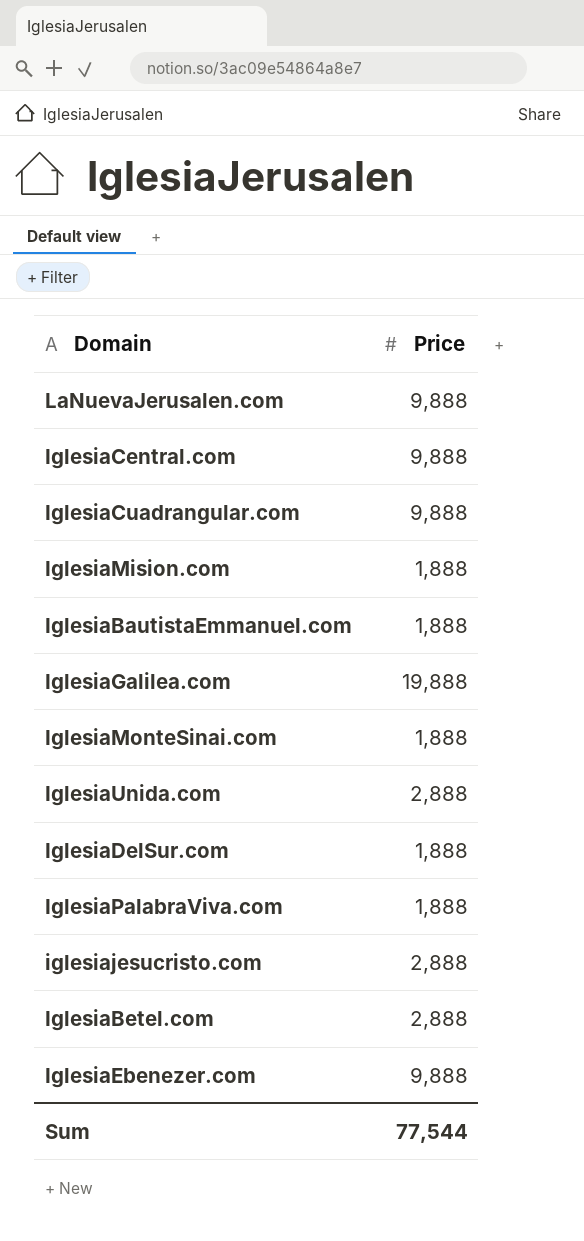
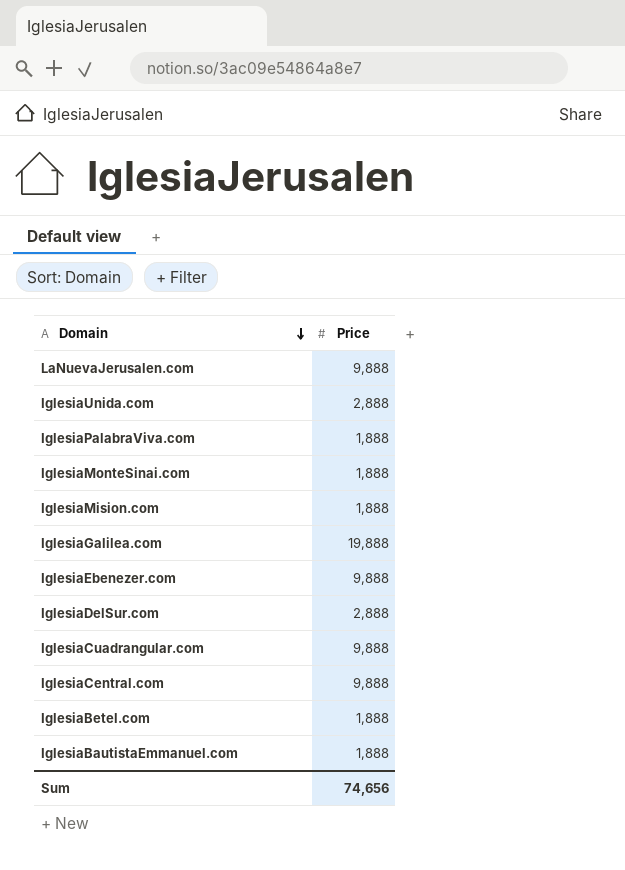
row order: none -> Domain descending
row iglesiajesucristo.com: 2,888 -> none
IglesiaDelSur.com | Price: 1,888 -> 2,888
IglesiaBetel.com | Price: 2,888 -> 1,888
Sum | Price: 77,544 -> 74,656

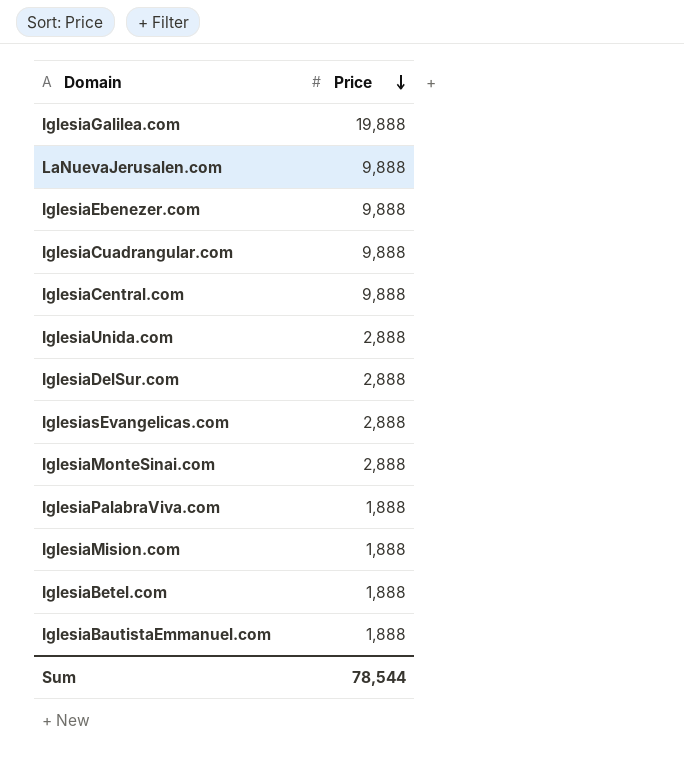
row order: Domain descending -> Price descending
row IglesiasEvangelicas.com: none -> 2,888
IglesiaMonteSinai.com | Price: 1,888 -> 2,888
Sum | Price: 74,656 -> 78,544

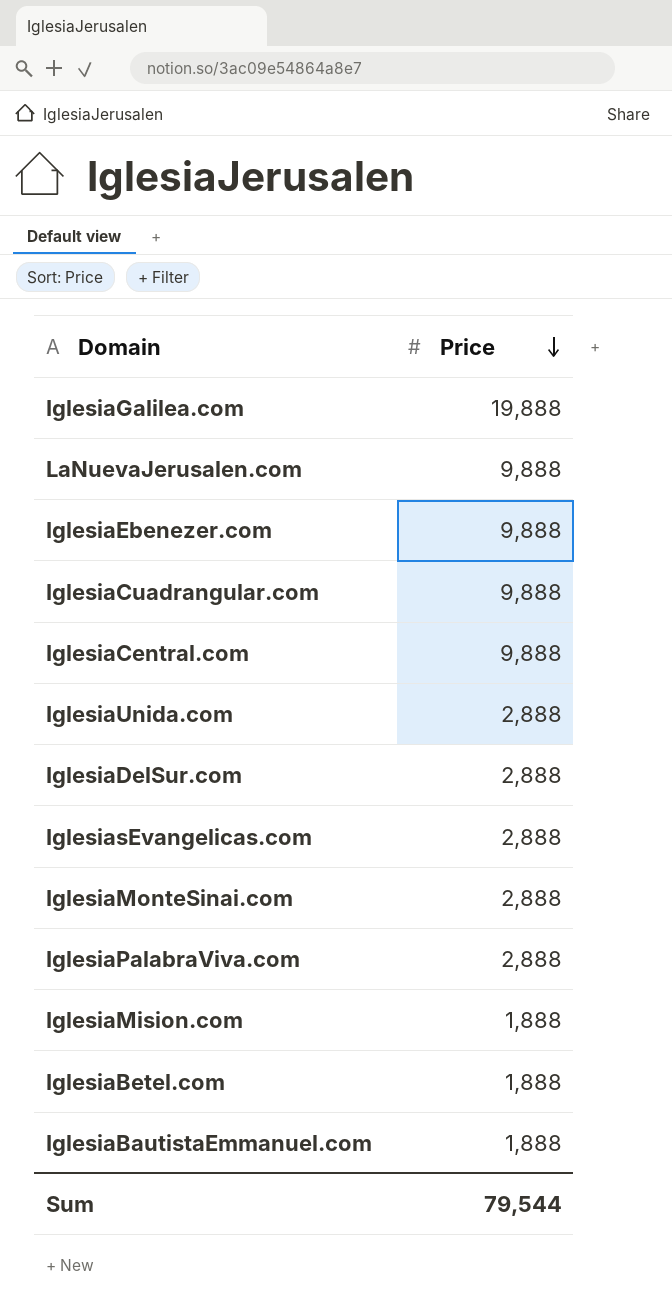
IglesiaPalabraViva.com | Price: 1,888 -> 2,888
Sum | Price: 78,544 -> 79,544

